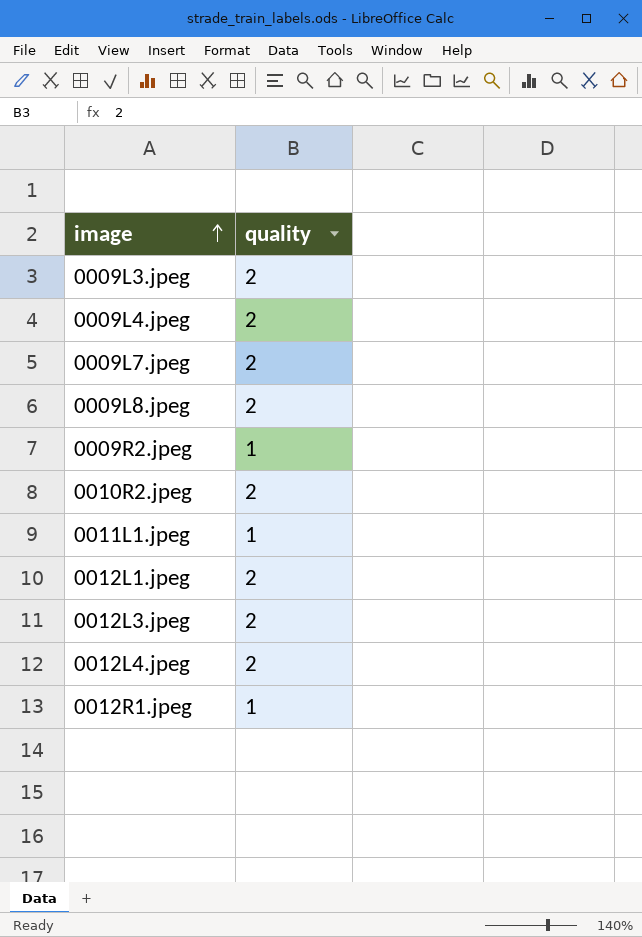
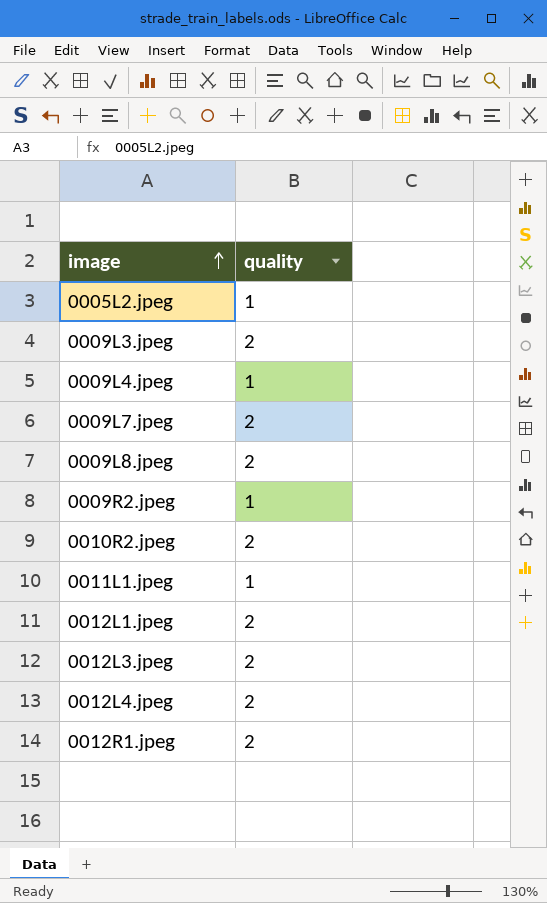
row 0005L2.jpeg: none -> 1
0009L4.jpeg | quality: 2 -> 1
0012R1.jpeg | quality: 1 -> 2

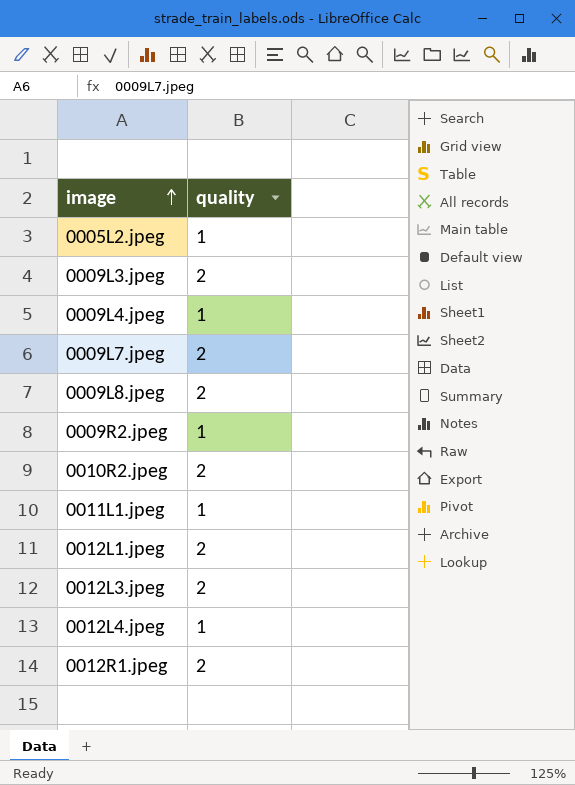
0012L4.jpeg | quality: 2 -> 1

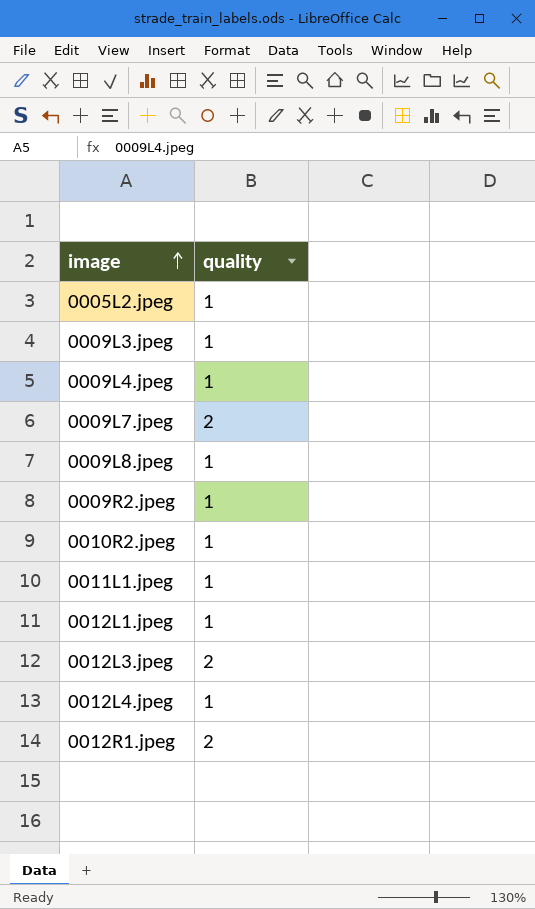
0009L3.jpeg | quality: 2 -> 1
0009L8.jpeg | quality: 2 -> 1
0010R2.jpeg | quality: 2 -> 1
0012L1.jpeg | quality: 2 -> 1

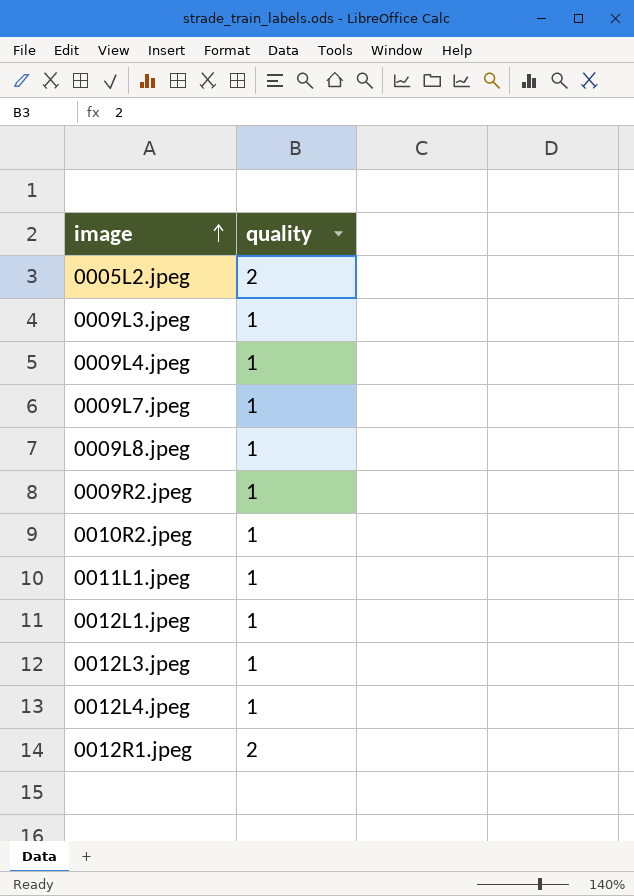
0005L2.jpeg | quality: 1 -> 2
0009L7.jpeg | quality: 2 -> 1
0012L3.jpeg | quality: 2 -> 1

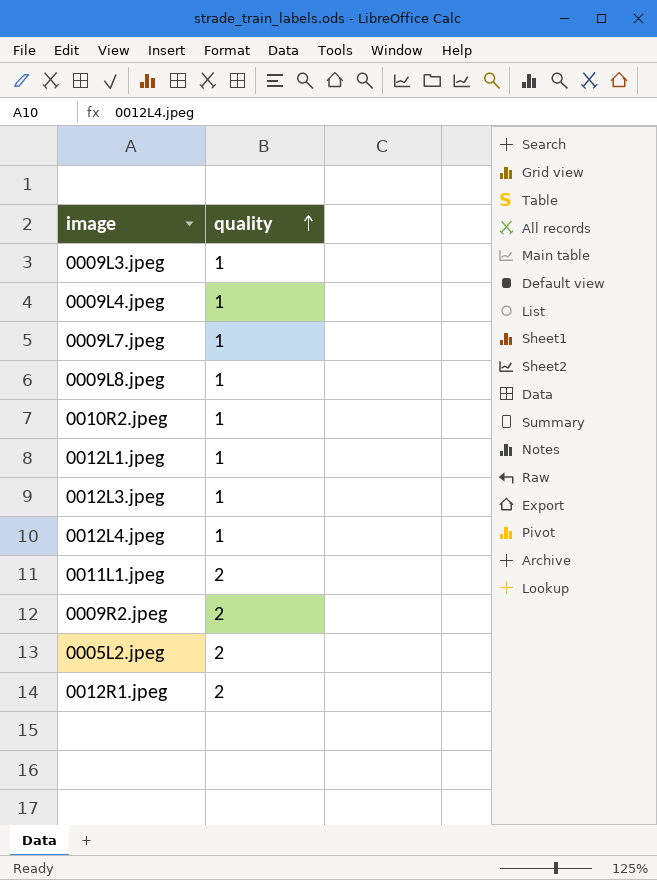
row order: image ascending -> quality ascending
0011L1.jpeg | quality: 1 -> 2
0009R2.jpeg | quality: 1 -> 2

